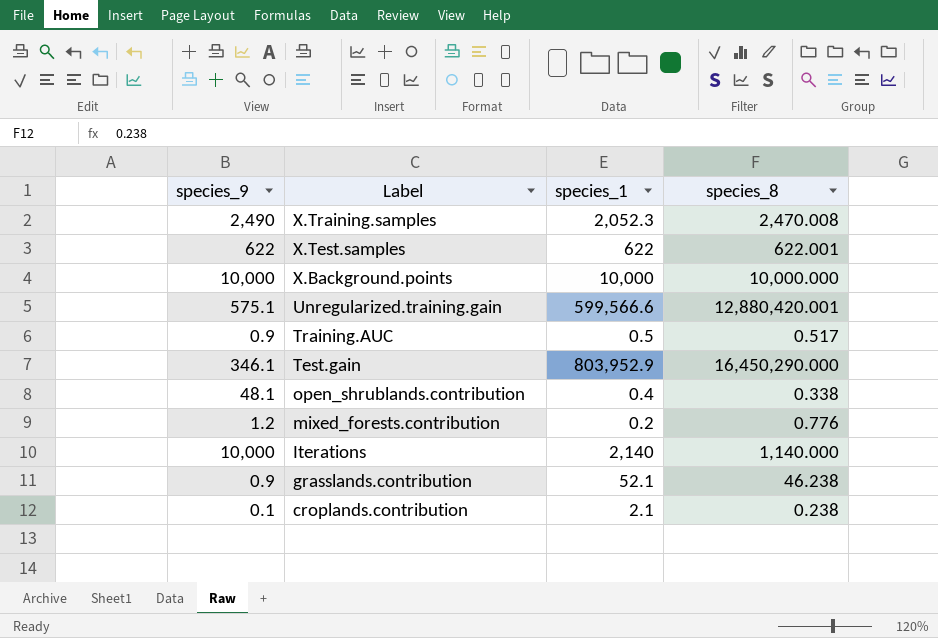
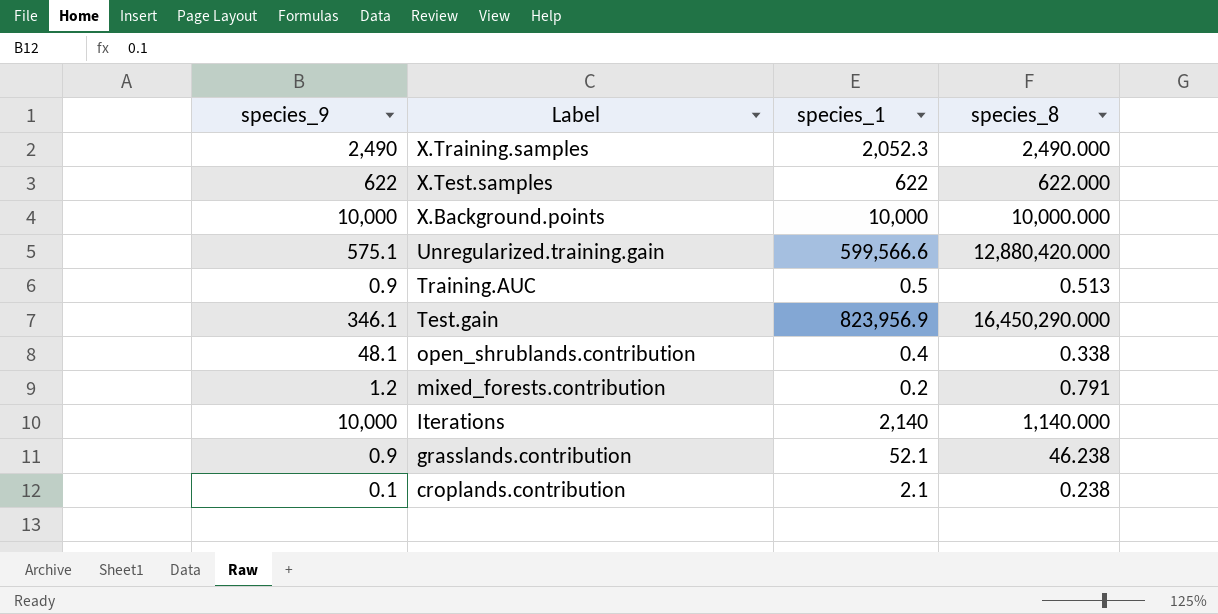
X.Training.samples | species_8: 2,470.008 -> 2,490.000
X.Test.samples | species_8: 622.001 -> 622.000
Unregularized.training.gain | species_8: 12,880,420.001 -> 12,880,420.000
Training.AUC | species_8: 0.517 -> 0.513
Test.gain | species_1: 803,952.9 -> 823,956.9
mixed_forests.contribution | species_8: 0.776 -> 0.791

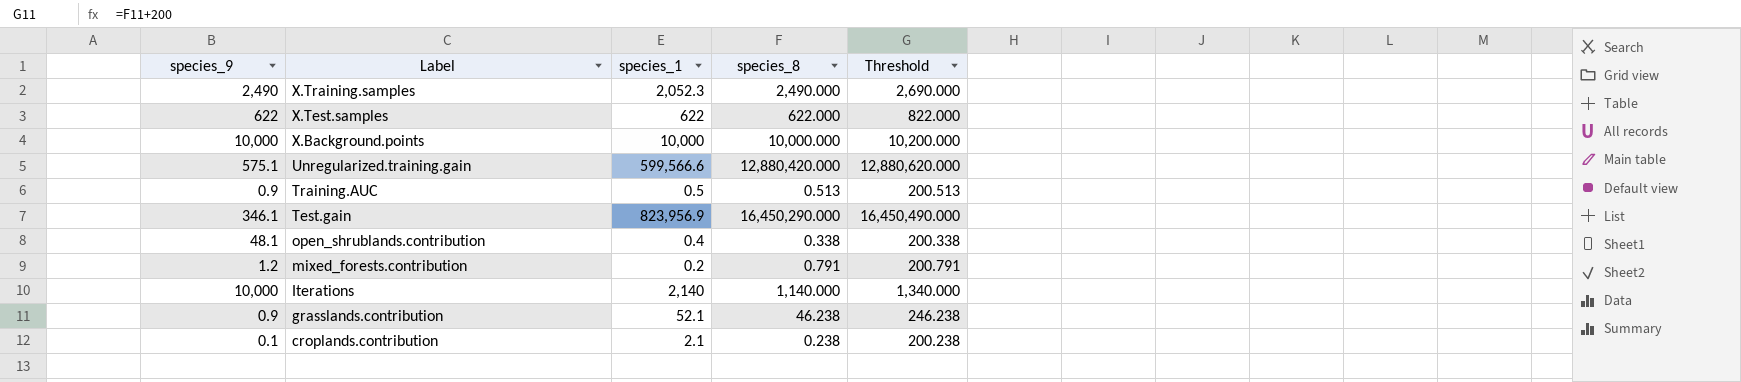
column Threshold | formula: none -> [species_8] + 200

